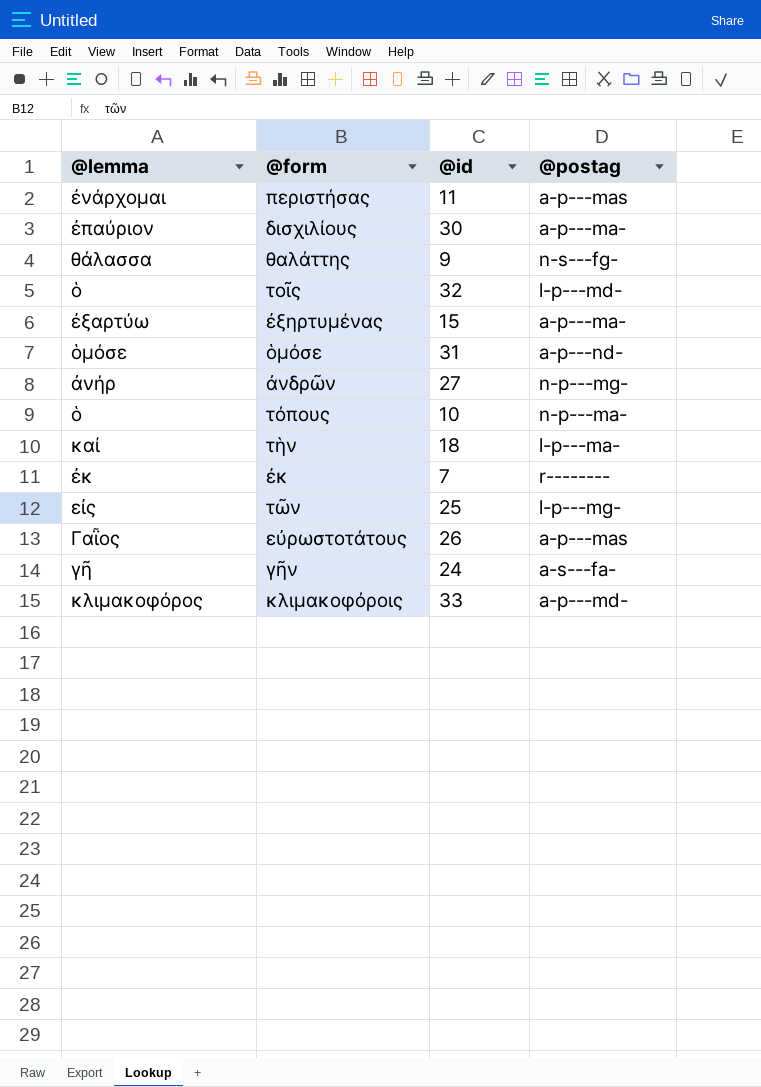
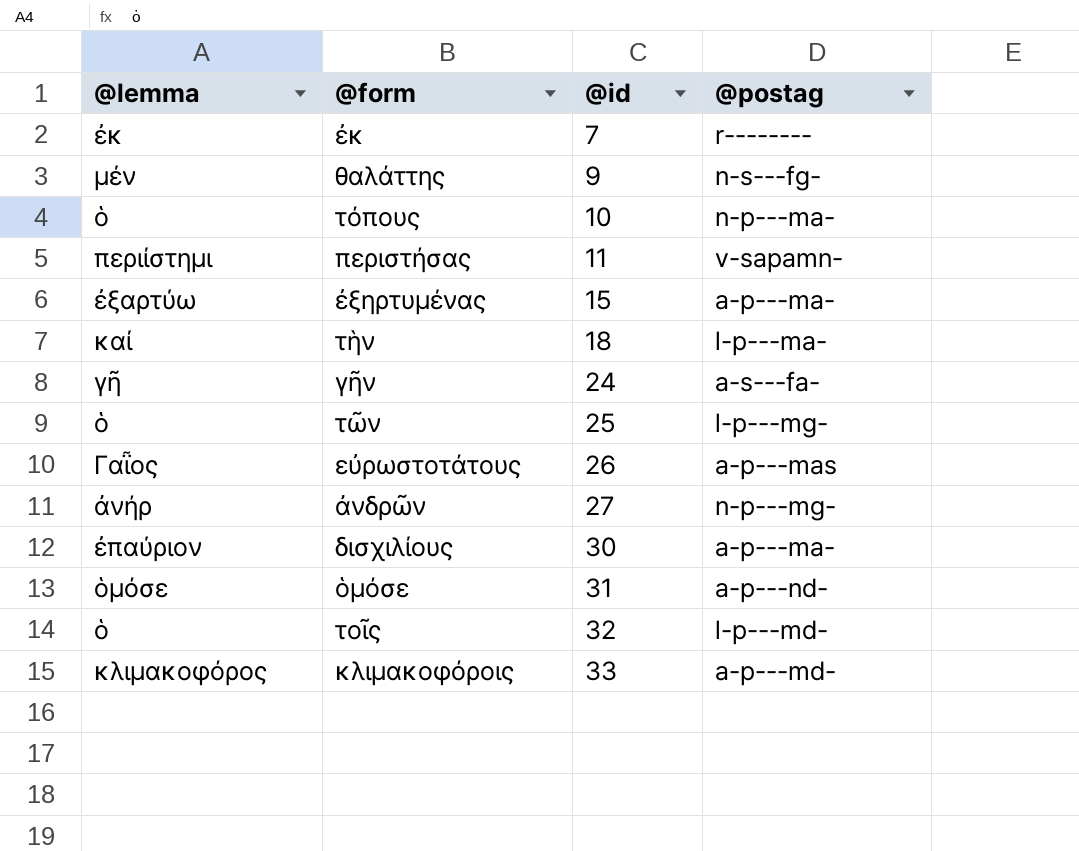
row order: none -> @id ascending
θαλάττης | @lemma: θάλασσα -> μέν
περιστήσας | @lemma: ἐνάρχομαι -> περιίστημι
περιστήσας | @postag: a-p---mas -> v-sapamn-
τῶν | @lemma: εἰς -> ὁ

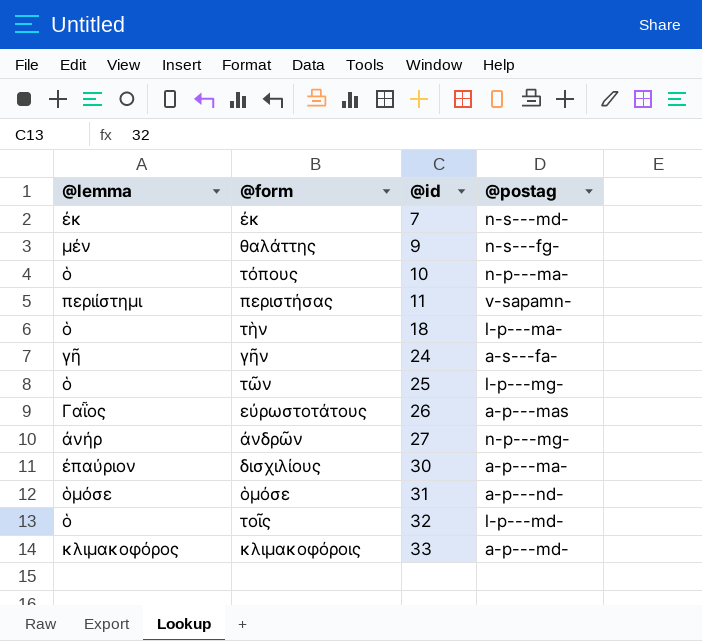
row ἐξηρτυμένας: ἐξαρτύω | 15 | a-p---ma- -> none
ἐκ | @postag: r-------- -> n-s---md-
τὴν | @lemma: καί -> ὁ

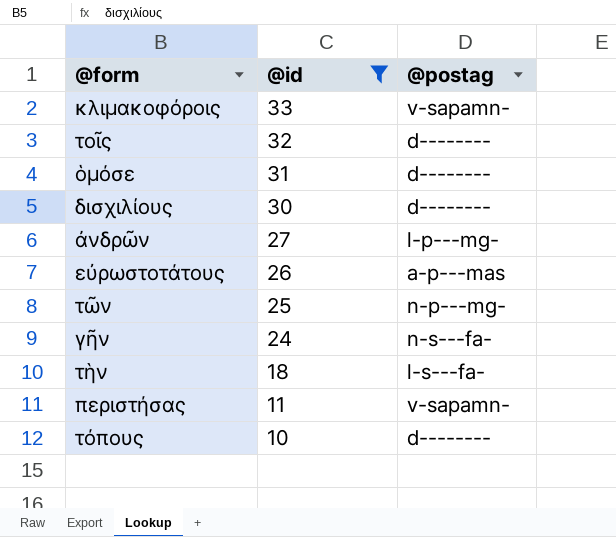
filter: none -> @id >= 10
row order: @id ascending -> @id descending
column @lemma | position: 1 -> none
κλιμακοφόροις | @postag: a-p---md- -> v-sapamn-
τοῖς | @postag: l-p---md- -> d--------
ὁμόσε | @postag: a-p---nd- -> d--------
δισχιλίους | @postag: a-p---ma- -> d--------
ἀνδρῶν | @postag: n-p---mg- -> l-p---mg-
τῶν | @postag: l-p---mg- -> n-p---mg-
γῆν | @postag: a-s---fa- -> n-s---fa-
τὴν | @postag: l-p---ma- -> l-s---fa-
τόπους | @postag: n-p---ma- -> d--------

